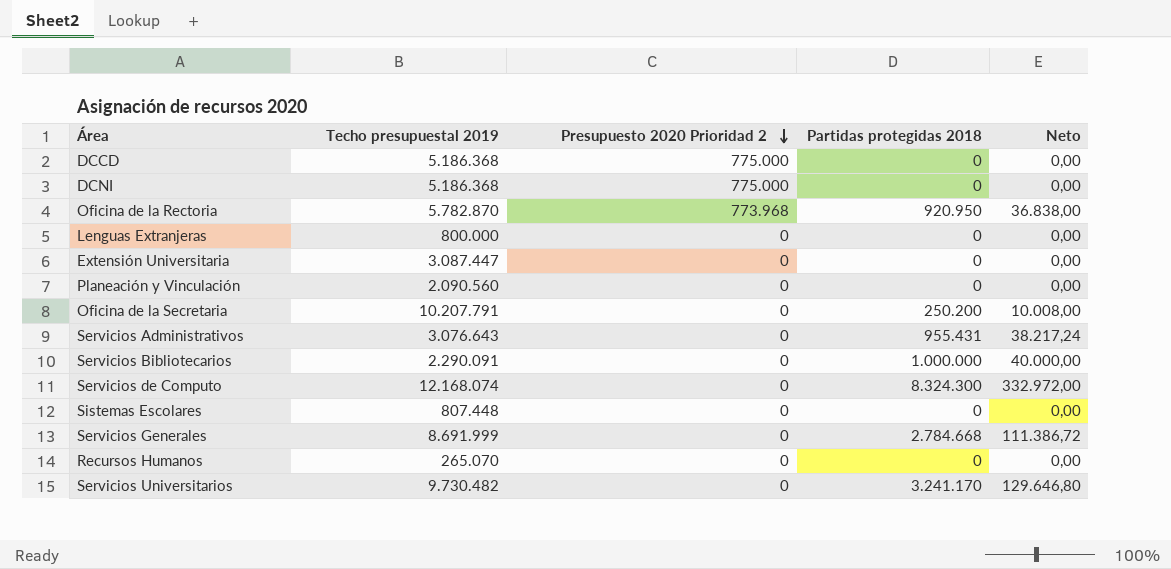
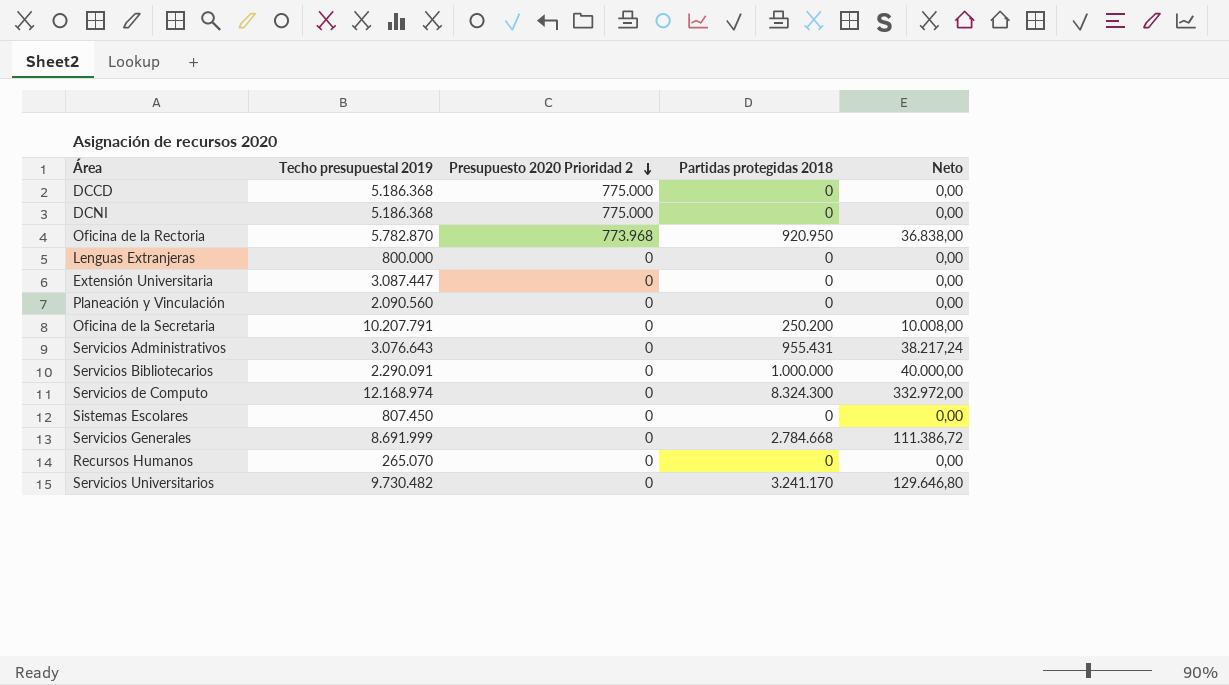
Servicios de Computo | Techo presupuestal 2019: 12.168.074 -> 12.168.974
Sistemas Escolares | Techo presupuestal 2019: 807.448 -> 807.450

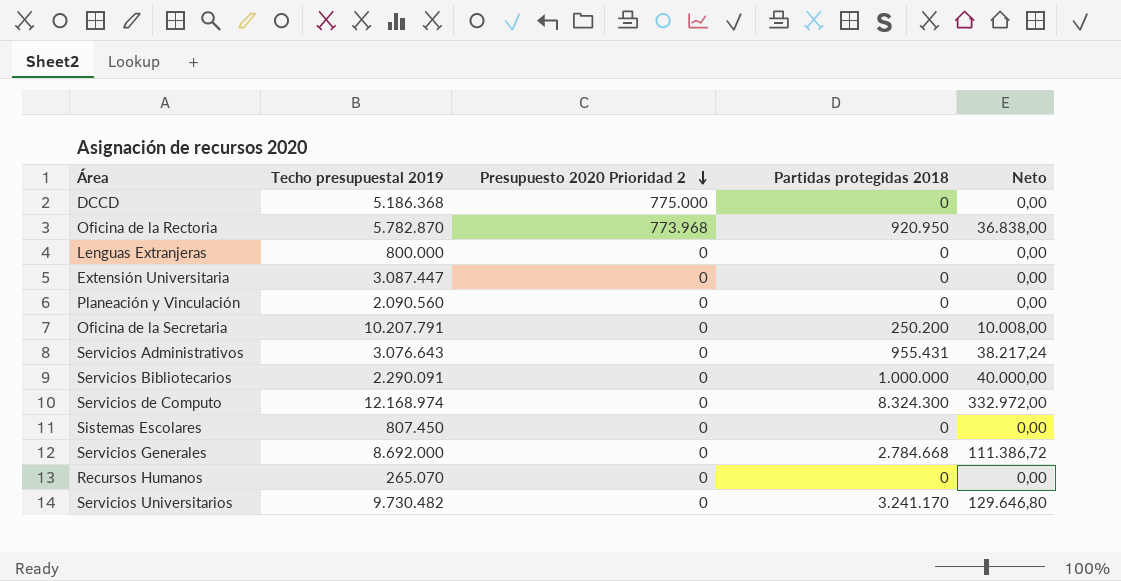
row DCNI: 5.186.368 | 775.000 | 0 | 0,00 -> none
Servicios Generales | Techo presupuestal 2019: 8.691.999 -> 8.692.000

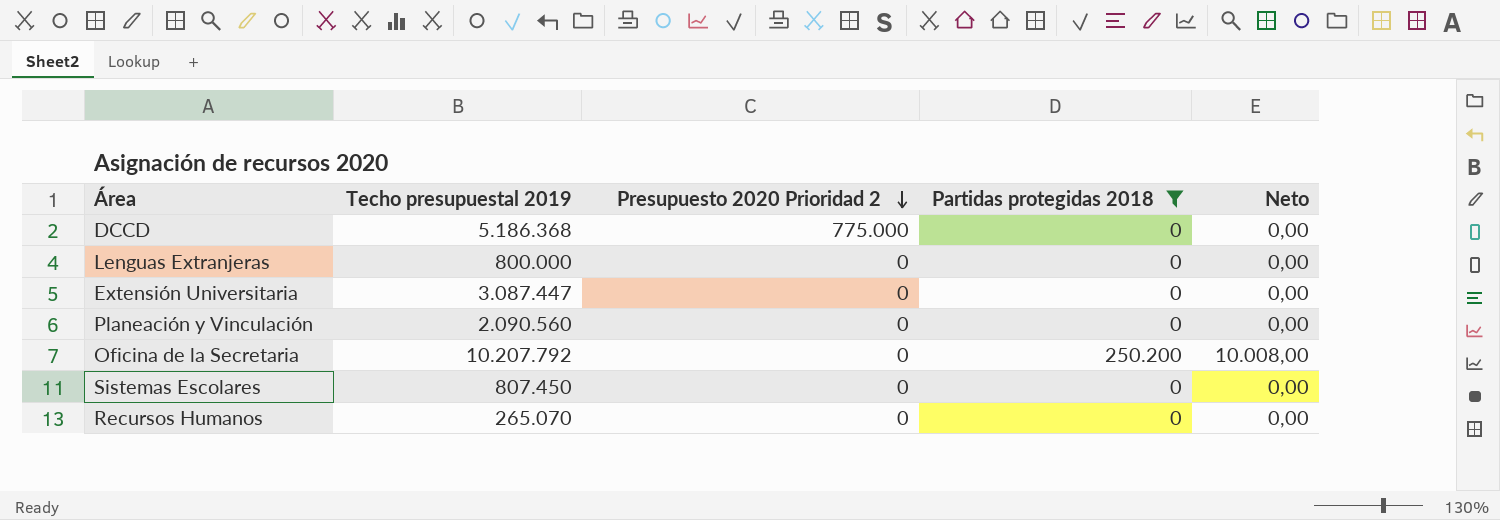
filter: none -> Partidas protegidas 2018 <= 250.200
Oficina de la Secretaria | Techo presupuestal 2019: 10.207.791 -> 10.207.792

